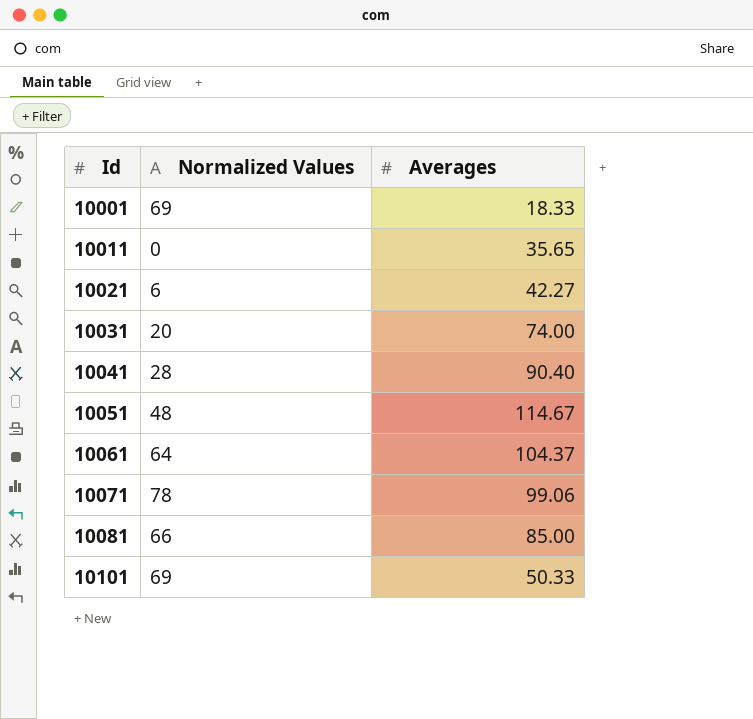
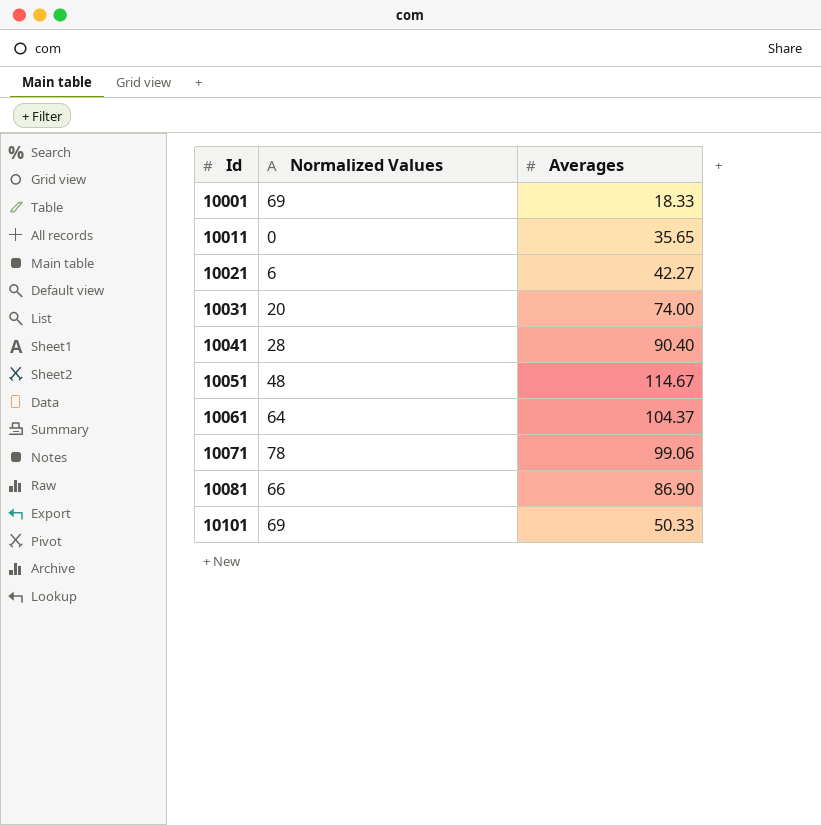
10081 | Averages: 85.00 -> 86.90

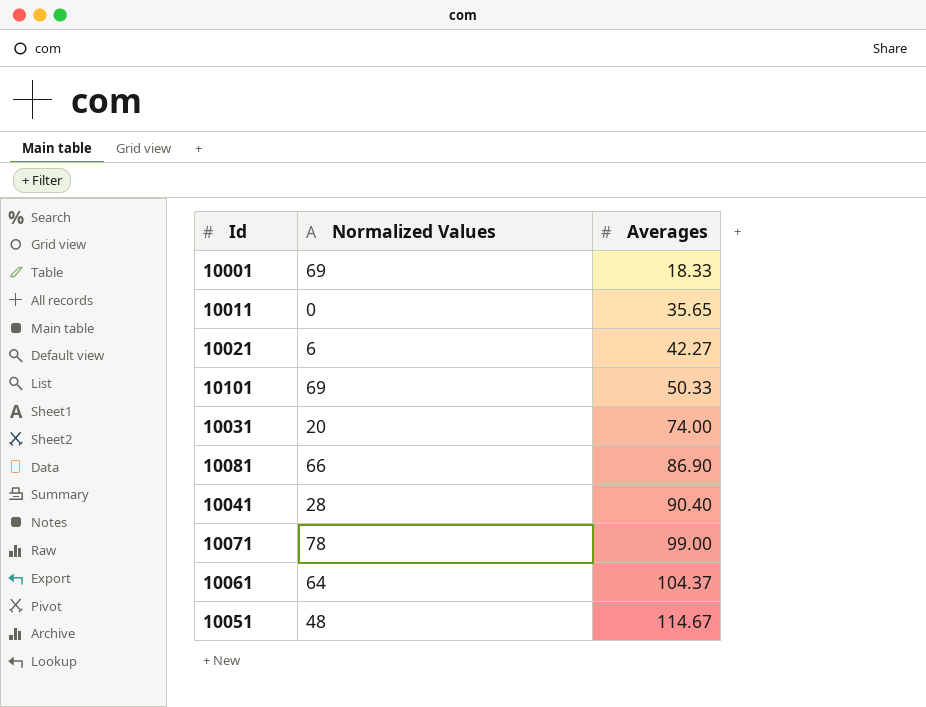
row order: Id ascending -> Averages ascending
10071 | Averages: 99.06 -> 99.00

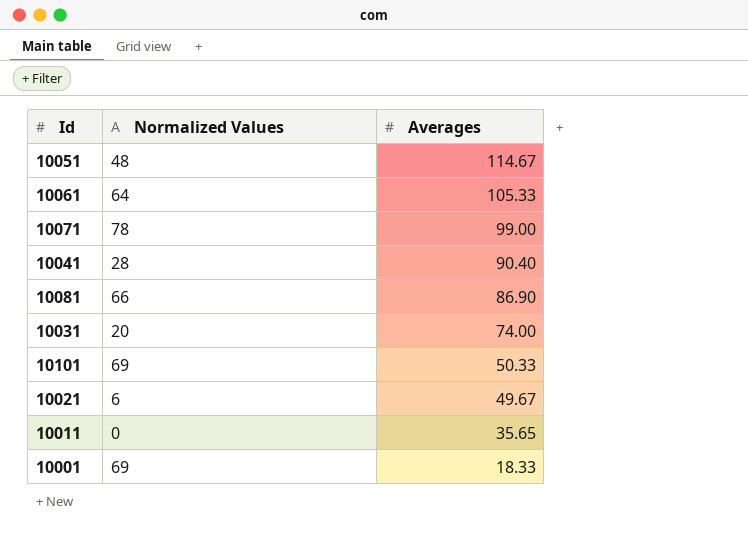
row order: Averages ascending -> Averages descending
10061 | Averages: 104.37 -> 105.33
10021 | Averages: 42.27 -> 49.67

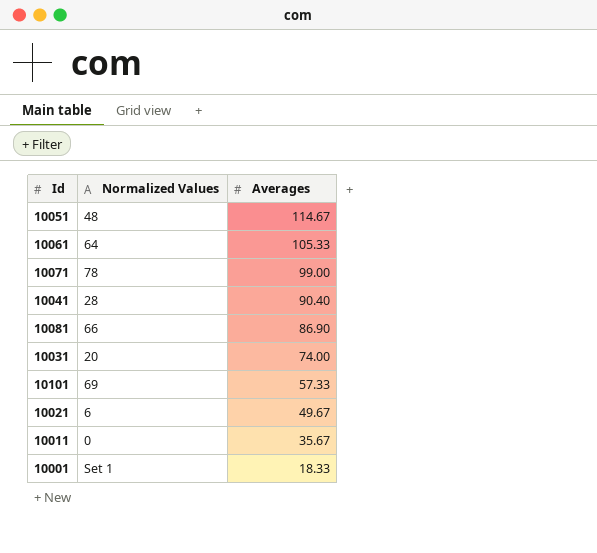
10101 | Averages: 50.33 -> 57.33
10011 | Averages: 35.65 -> 35.67
10001 | Normalized Values: 69 -> Set 1

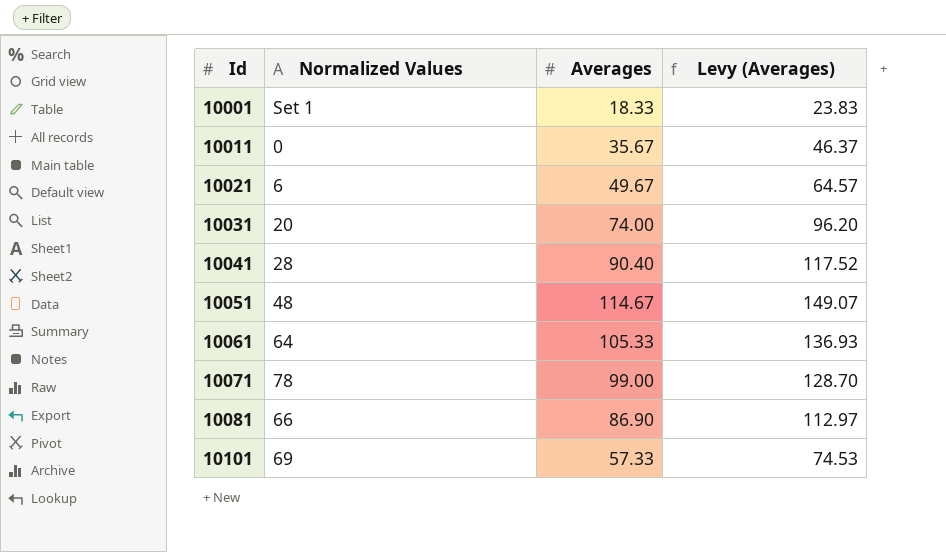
row order: Averages descending -> Id ascending
column Levy (Averages) | formula: none -> [Averages] * 1.3

